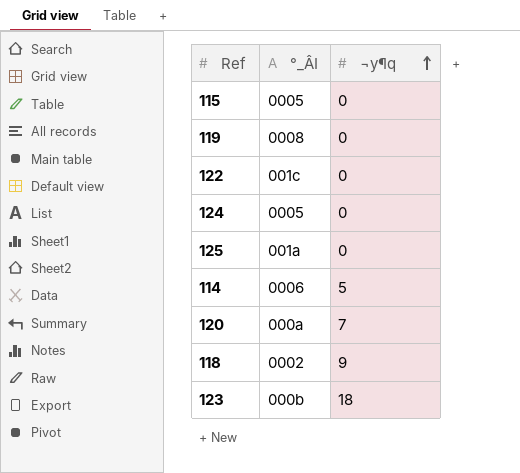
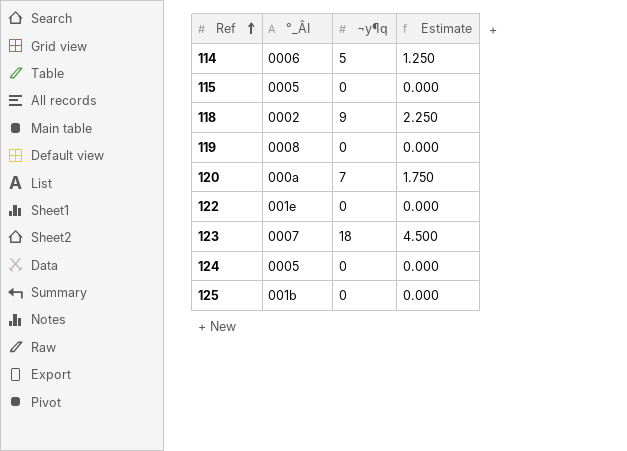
row order: ¬y¶q ascending -> Ref ascending
column Estimate | formula: none -> [¬y¶q] * 0.25
122 | °_ÂI: 001c -> 001e
123 | °_ÂI: 000b -> 0007
125 | °_ÂI: 001a -> 001b

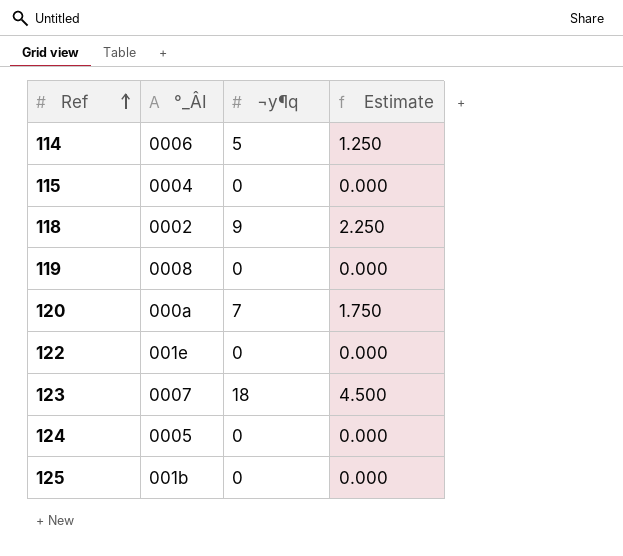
115 | °_ÂI: 0005 -> 0004

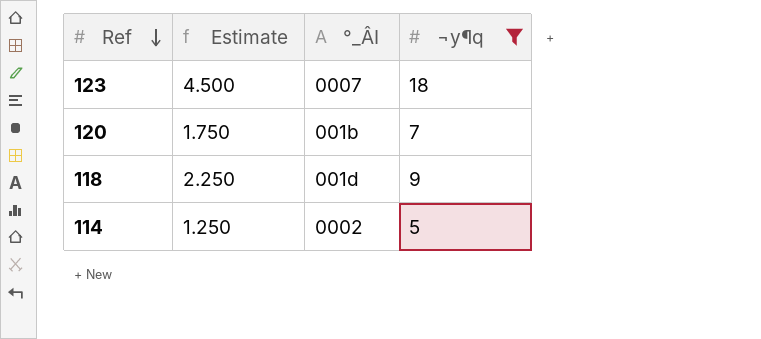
filter: none -> ¬y¶q != 0
row order: Ref ascending -> Ref descending
column Estimate | position: 4 -> 2
120 | °_ÂI: 000a -> 001b
118 | °_ÂI: 0002 -> 001d
114 | °_ÂI: 0006 -> 0002

